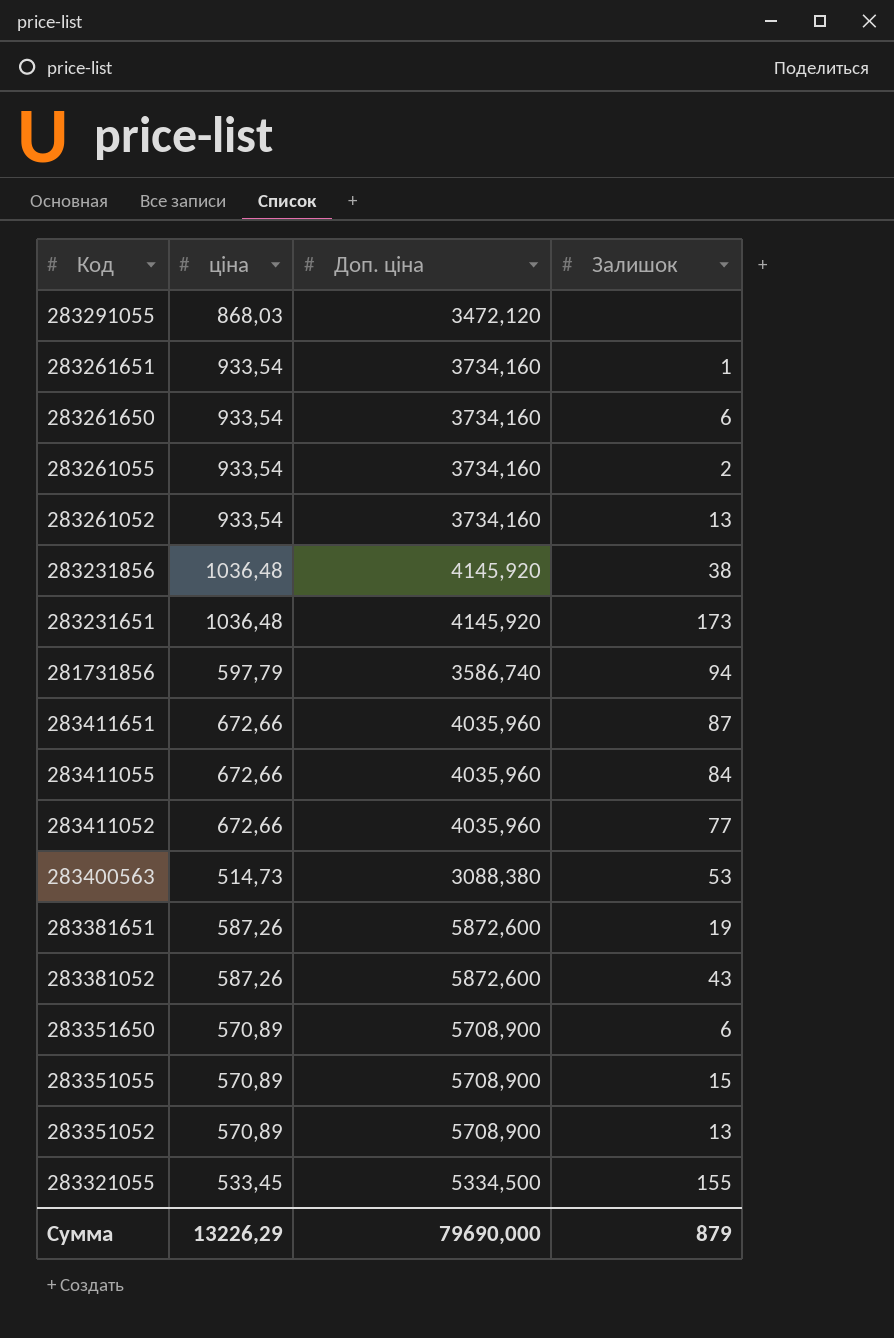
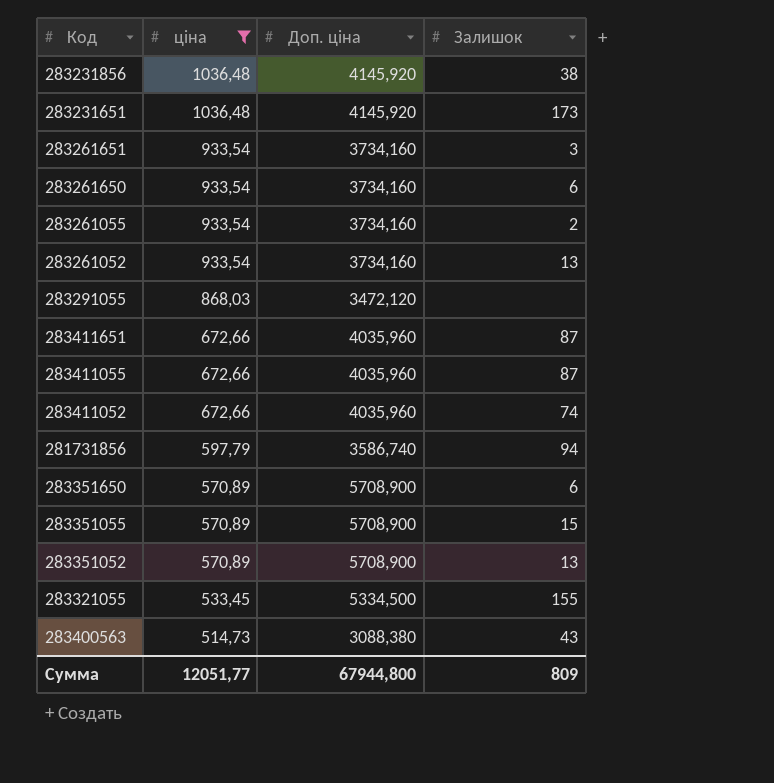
filter: none -> ціна != 587,26
row order: none -> ціна descending
283261651 | Залишок: 1 -> 3
283411055 | Залишок: 84 -> 87
283411052 | Залишок: 77 -> 74
283400563 | Залишок: 53 -> 43
Сумма | ціна: 13226,29 -> 12051,77
Сумма | Доп. ціна: 79690,000 -> 67944,800
Сумма | Залишок: 879 -> 809

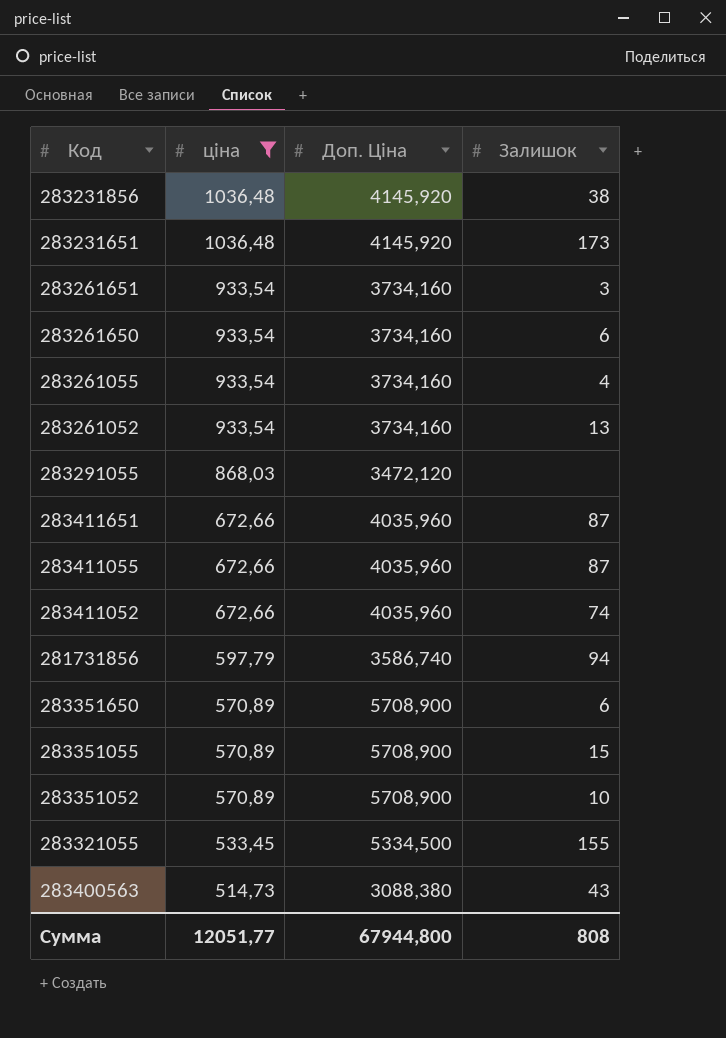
column name: Доп. ціна -> Доп. Ціна
283261055 | Залишок: 2 -> 4
283351052 | Залишок: 13 -> 10
Сумма | Залишок: 809 -> 808

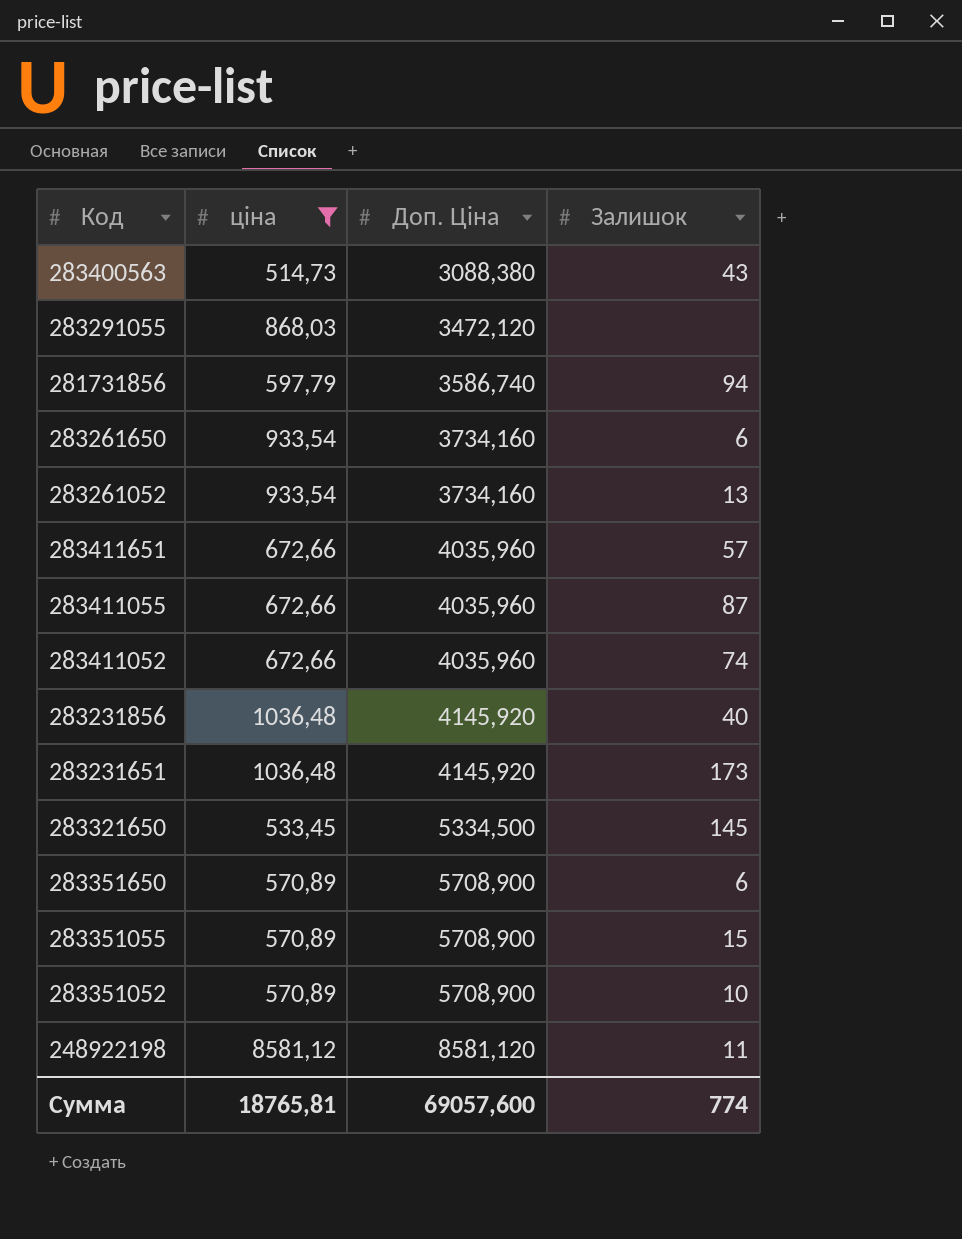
row order: ціна descending -> Доп. Ціна ascending
row 283261651: 933,54 | 3734,160 | 3 -> none
row 283261055: 933,54 | 3734,160 | 4 -> none
row 283321055: 533,45 | 5334,500 | 155 -> none
283411651 | Залишок: 87 -> 57
283231856 | Залишок: 38 -> 40
row 283321650: none -> 533,45 | 5334,500 | 145
row 248922198: none -> 8581,12 | 8581,120 | 11
Сумма | ціна: 12051,77 -> 18765,81
Сумма | Доп. Ціна: 67944,800 -> 69057,600
Сумма | Залишок: 808 -> 774

